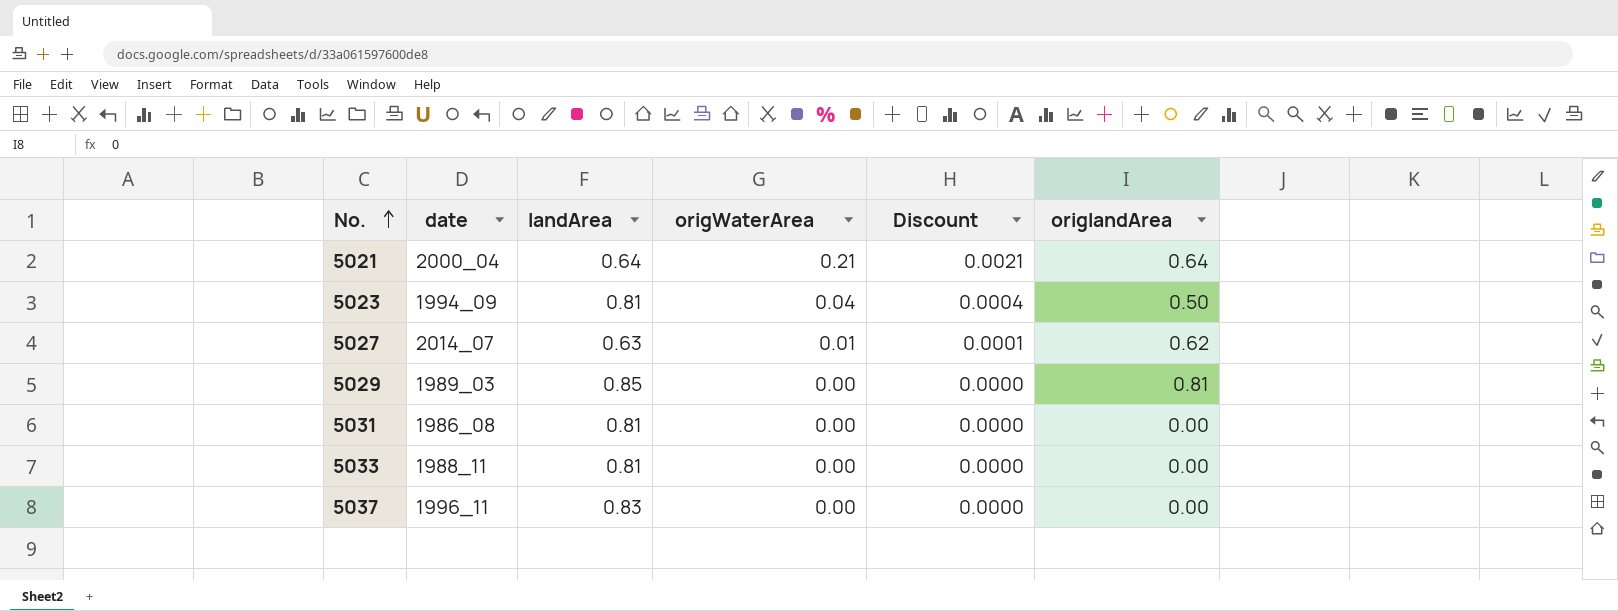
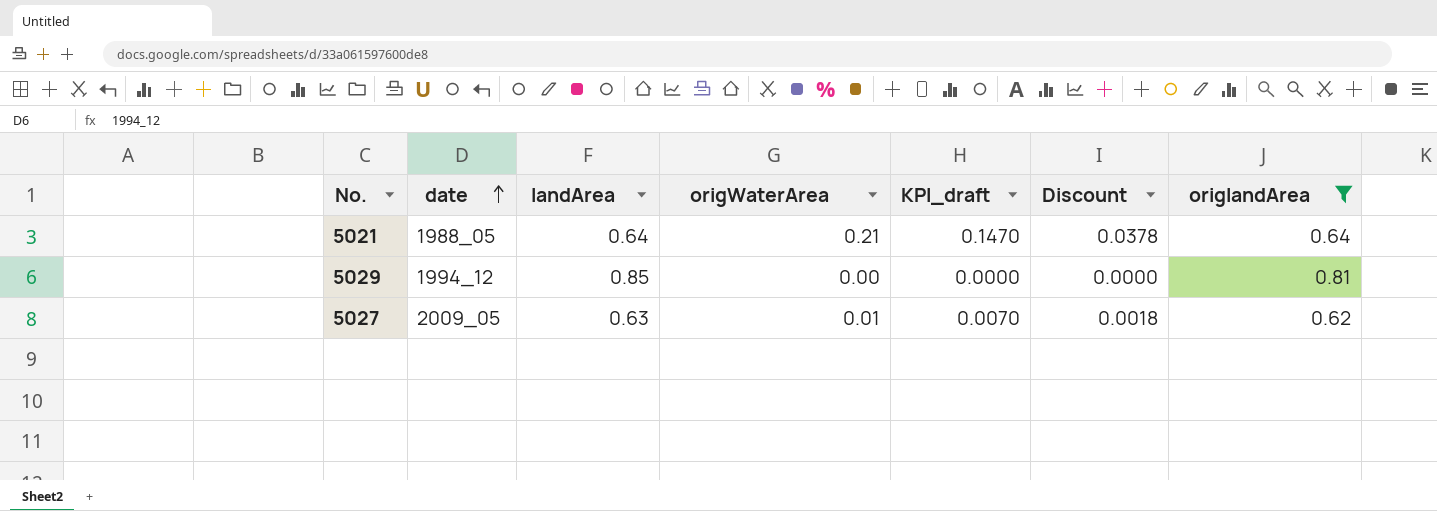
filter: none -> origlandArea >= 0.62
row order: No. ascending -> date ascending
column KPI_draft | formula: none -> [origWaterArea] * 0.7
column Discount | formula: [origWaterArea] * 0.01 -> [origWaterArea] * 0.18
5021 | date: 2000_04 -> 1988_05
5029 | date: 1989_03 -> 1994_12
5027 | date: 2014_07 -> 2009_05

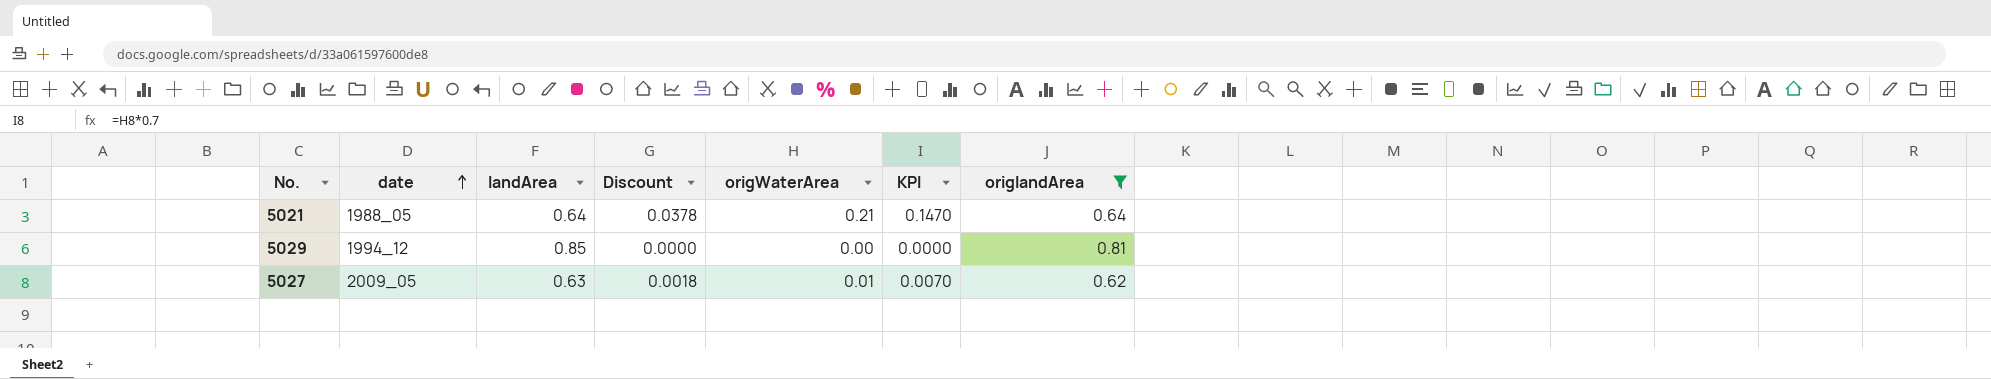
column Discount | position: 6 -> 4
column name: KPI_draft -> KPI

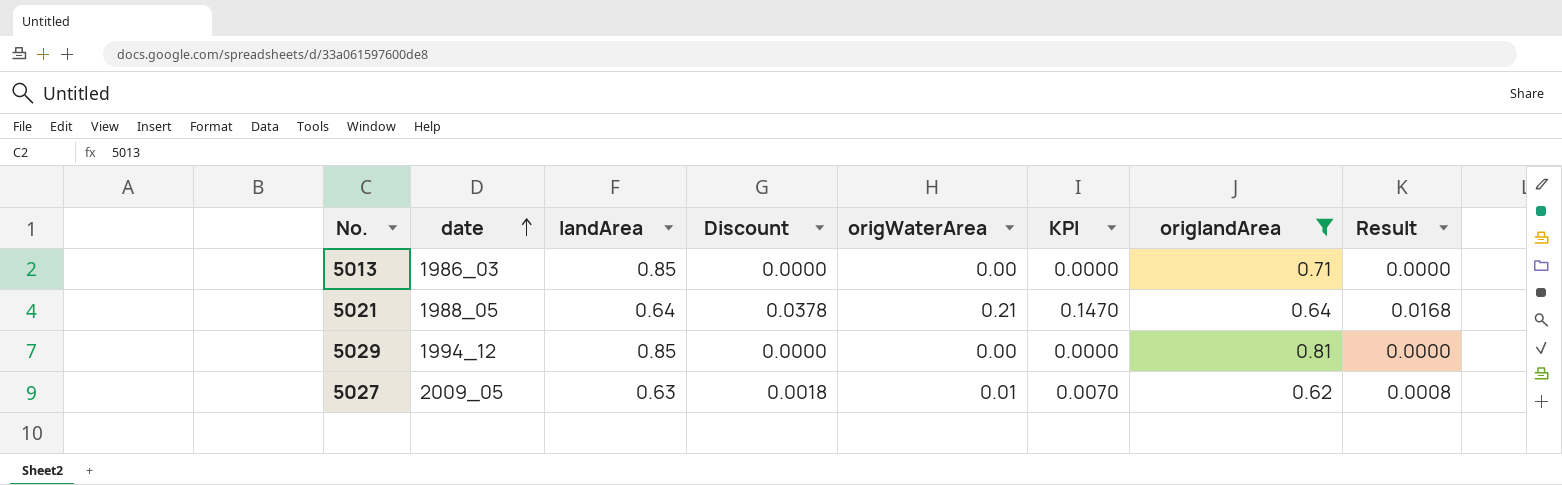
column Result | formula: none -> [origWaterArea] * 0.08
row 5013: none -> 1986_03 | 0.85 | 0.0000 | 0.00 | 0.0000 | 0.71 | 0.0000

